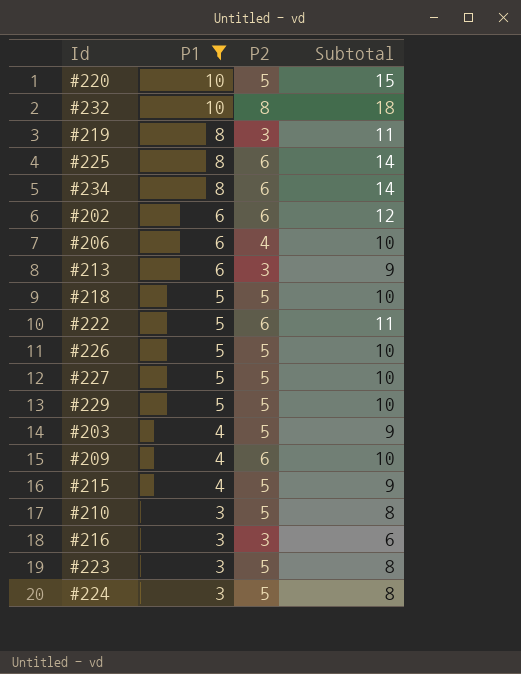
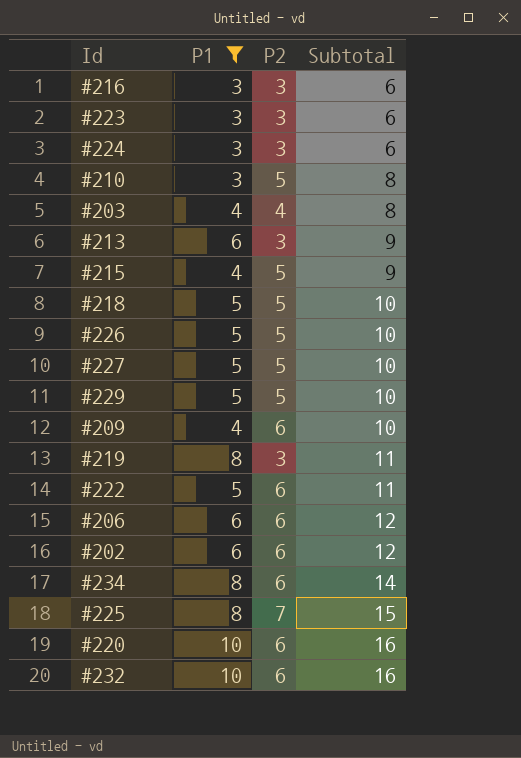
row order: P1 descending -> Subtotal ascending
#223 | P2: 5 -> 3
#223 | Subtotal: 8 -> 6
#224 | P2: 5 -> 3
#224 | Subtotal: 8 -> 6
#203 | P2: 5 -> 4
#203 | Subtotal: 9 -> 8
#206 | P2: 4 -> 6
#206 | Subtotal: 10 -> 12
#225 | P2: 6 -> 7
#225 | Subtotal: 14 -> 15
#220 | P2: 5 -> 6
#220 | Subtotal: 15 -> 16
#232 | P2: 8 -> 6
#232 | Subtotal: 18 -> 16

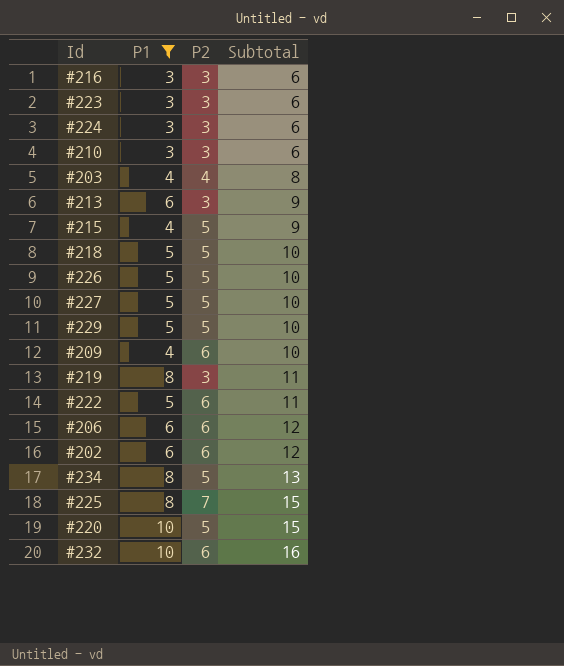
#210 | P2: 5 -> 3
#210 | Subtotal: 8 -> 6
#234 | P2: 6 -> 5
#234 | Subtotal: 14 -> 13
#220 | P2: 6 -> 5
#220 | Subtotal: 16 -> 15

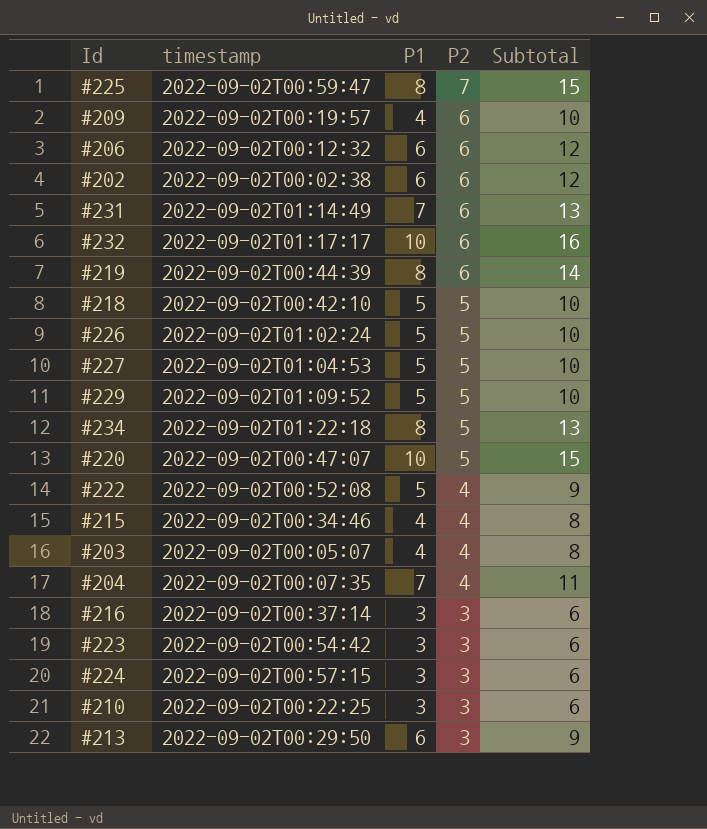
filter: P1 != 7 -> none
row order: Subtotal ascending -> P2 descending
column timestamp | position: none -> 2
#219 | P2: 3 -> 6
#219 | Subtotal: 11 -> 14
#222 | P2: 6 -> 4
#222 | Subtotal: 11 -> 9
#215 | P2: 5 -> 4
#215 | Subtotal: 9 -> 8

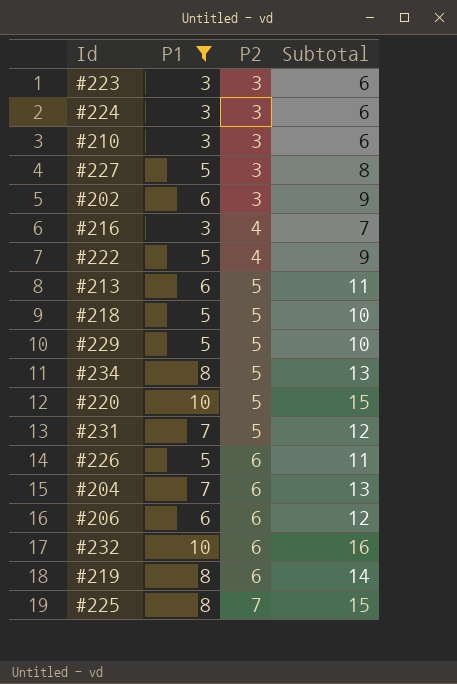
filter: none -> P1 != 4
row order: P2 descending -> P2 ascending
column timestamp | position: 2 -> none
#227 | P2: 5 -> 3
#227 | Subtotal: 10 -> 8
#202 | P2: 6 -> 3
#202 | Subtotal: 12 -> 9
#216 | P2: 3 -> 4
#216 | Subtotal: 6 -> 7
#213 | P2: 3 -> 5
#213 | Subtotal: 9 -> 11
#231 | P2: 6 -> 5
#231 | Subtotal: 13 -> 12
#226 | P2: 5 -> 6
#226 | Subtotal: 10 -> 11
#204 | P2: 4 -> 6
#204 | Subtotal: 11 -> 13

